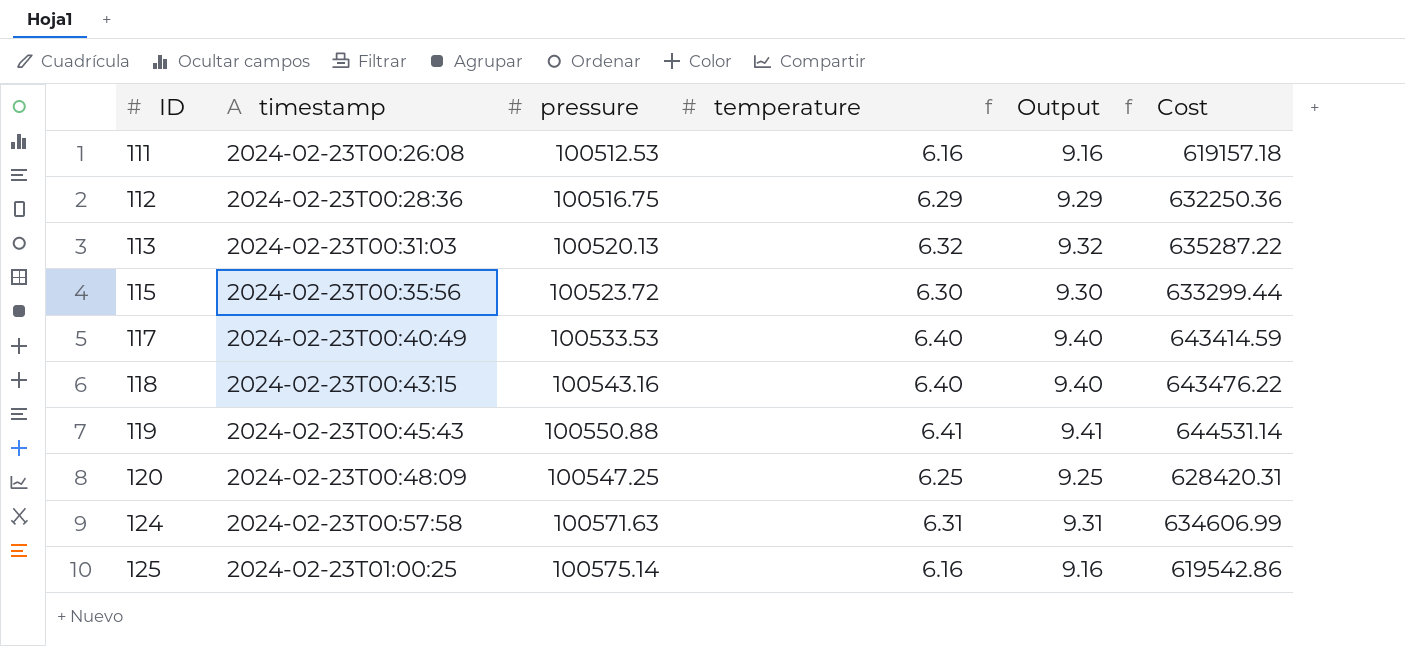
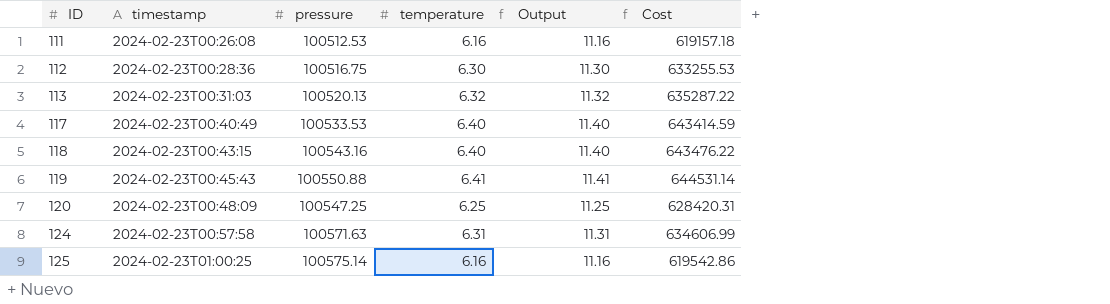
column Output | formula: [temperature] + 3 -> [temperature] + 5
row 115: 2024-02-23T00:35:56 | 100523.72 | 6.30 | 9.30 | 633299.44 -> none
112 | temperature: 6.29 -> 6.30
112 | Cost: 632250.36 -> 633255.53

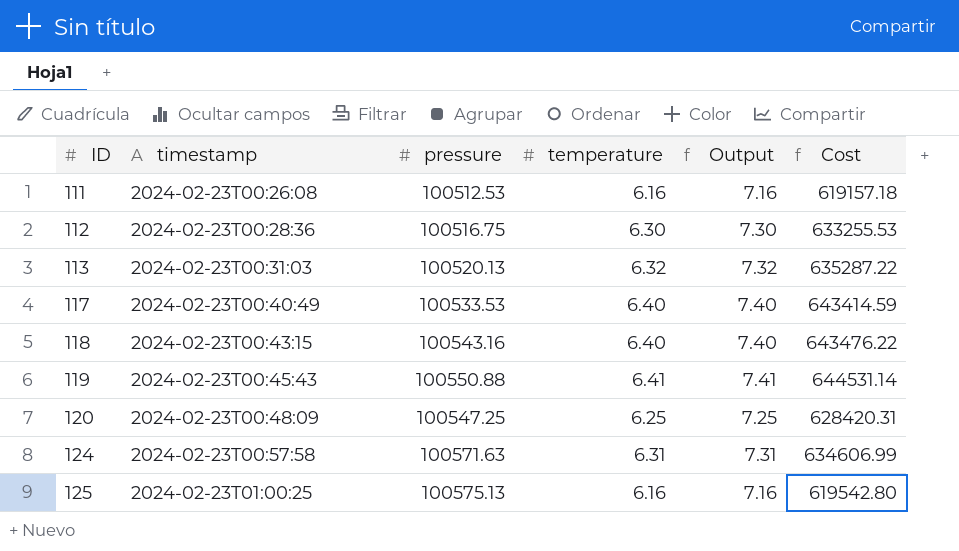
column Output | formula: [temperature] + 5 -> [temperature] + 1
125 | pressure: 100575.14 -> 100575.13
125 | Cost: 619542.86 -> 619542.80

